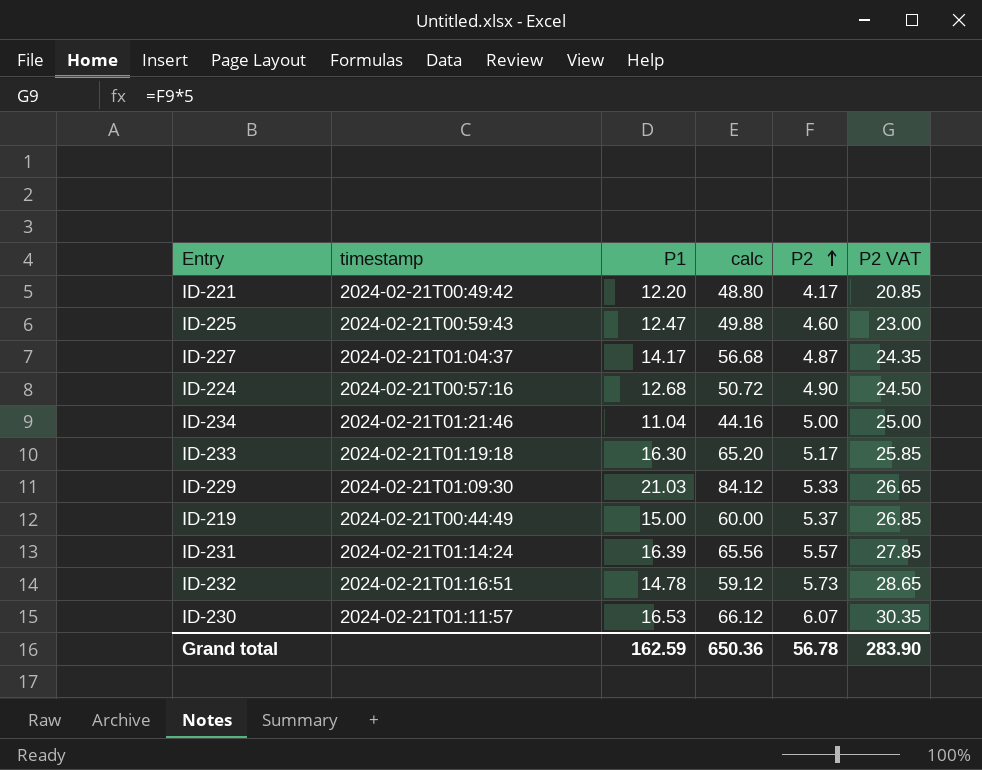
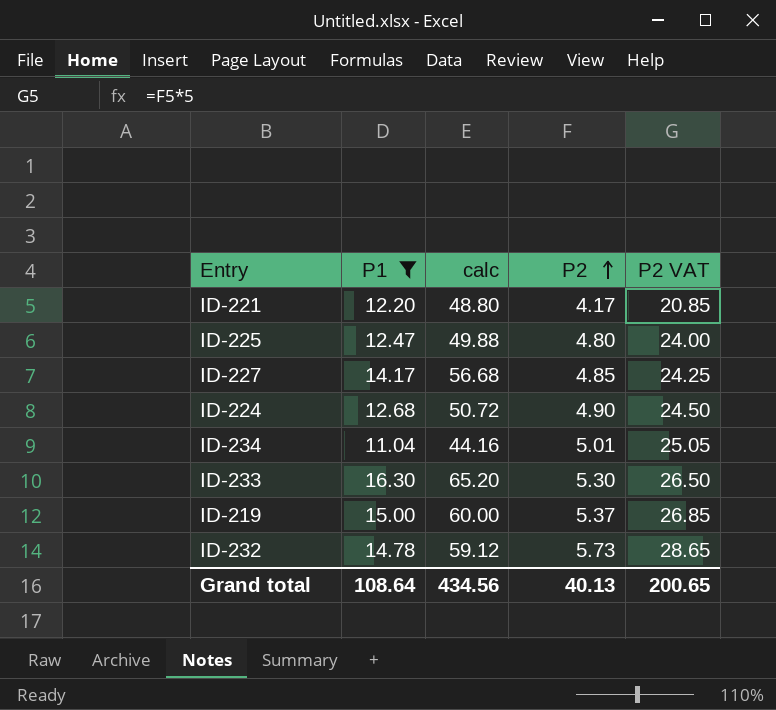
filter: none -> P1 <= 16.30
column timestamp | position: 2 -> none
ID-225 | P2: 4.60 -> 4.80
ID-225 | P2 VAT: 23.00 -> 24.00
ID-227 | P2: 4.87 -> 4.85
ID-227 | P2 VAT: 24.35 -> 24.25
ID-234 | P2: 5.00 -> 5.01
ID-234 | P2 VAT: 25.00 -> 25.05
ID-233 | P2: 5.17 -> 5.30
ID-233 | P2 VAT: 25.85 -> 26.50
Grand total | P1: 162.59 -> 108.64
Grand total | calc: 650.36 -> 434.56
Grand total | P2: 56.78 -> 40.13
Grand total | P2 VAT: 283.90 -> 200.65

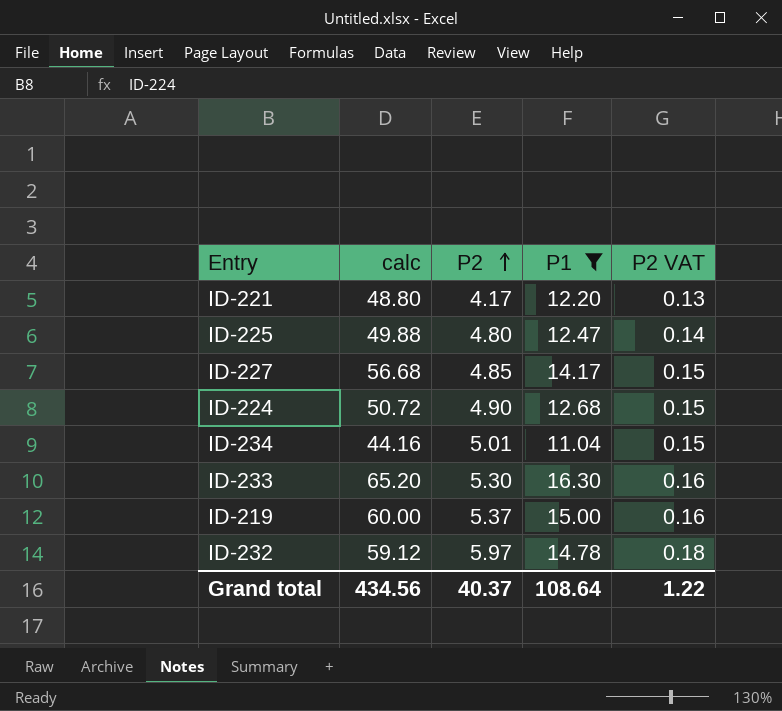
column P1 | position: 2 -> 4
column P2 VAT | formula: [P2] * 5 -> [P2] * 0.03
ID-232 | P2: 5.73 -> 5.97
Grand total | P2: 40.13 -> 40.37
Grand total | P2 VAT: 200.65 -> 1.22

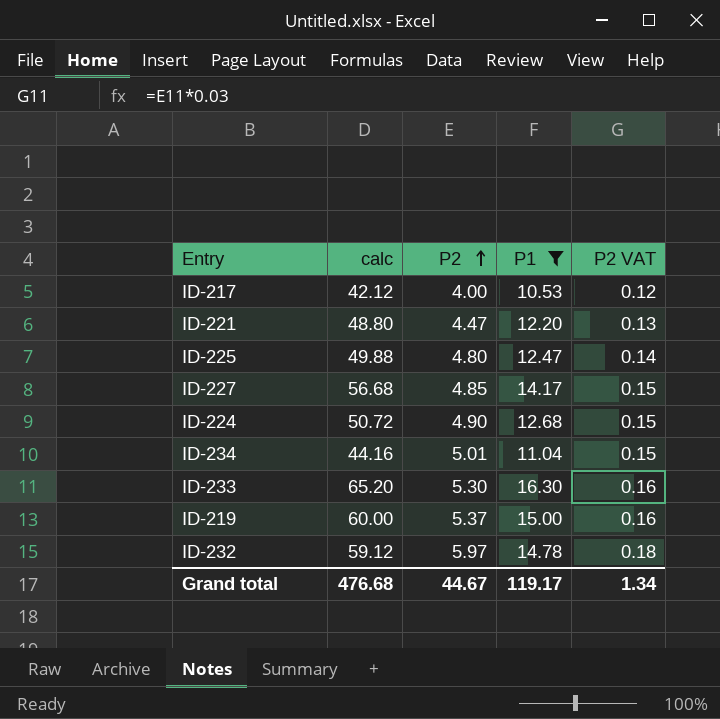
row ID-217: none -> 42.12 | 4.00 | 10.53 | 0.12
ID-221 | P2: 4.17 -> 4.47
Grand total | calc: 434.56 -> 476.68
Grand total | P2: 40.37 -> 44.67
Grand total | P1: 108.64 -> 119.17
Grand total | P2 VAT: 1.22 -> 1.34

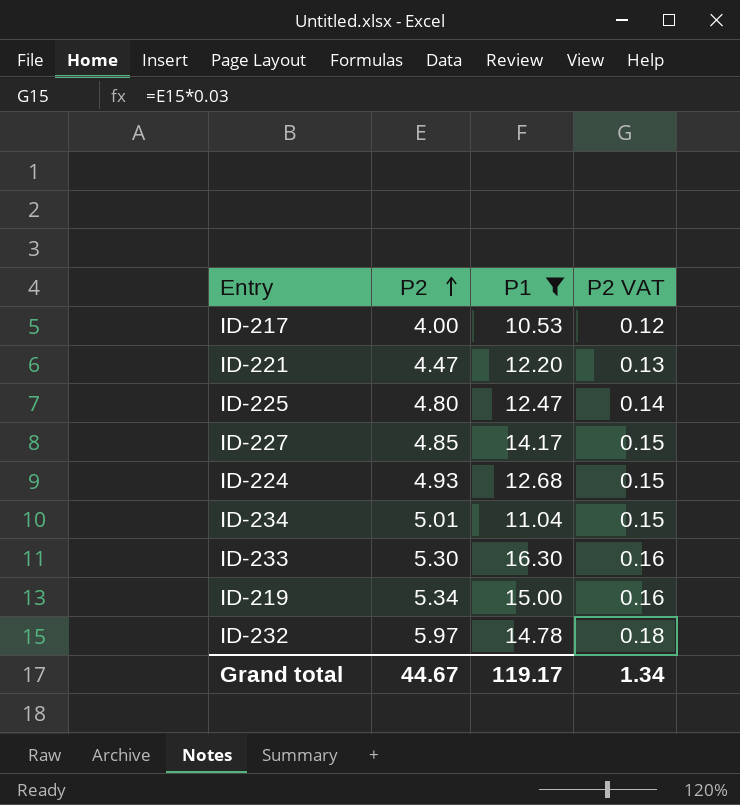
column calc | formula: [P1] * 4 -> none
ID-224 | P2: 4.90 -> 4.93
ID-219 | P2: 5.37 -> 5.34

